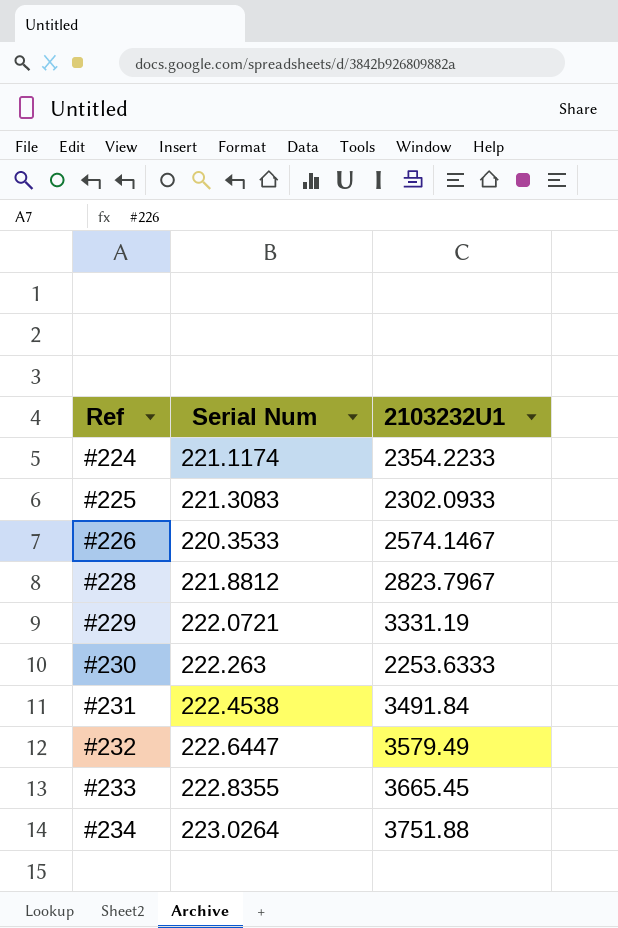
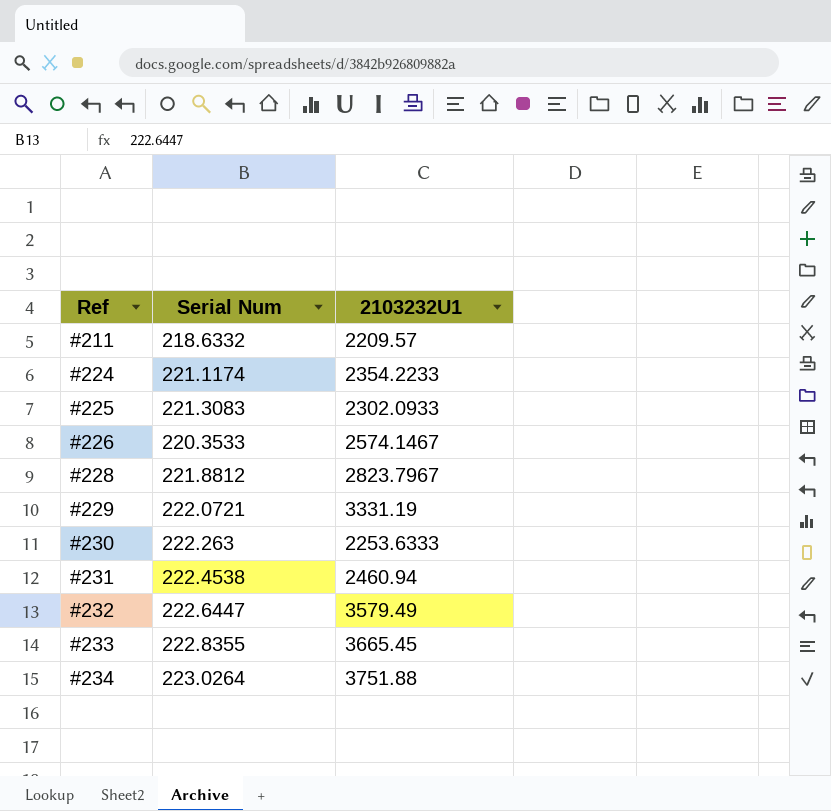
row #211: none -> 218.6332 | 2209.57
#231 | 2103232U1: 3491.84 -> 2460.94

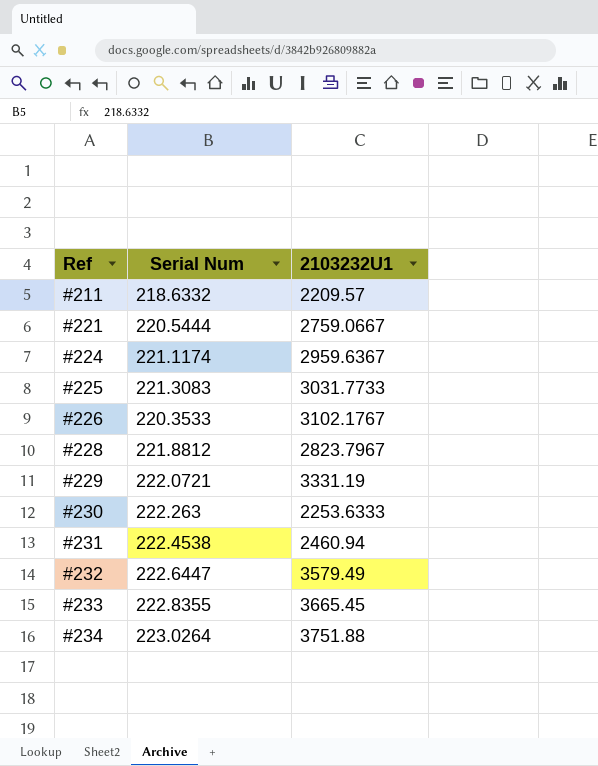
row #221: none -> 220.5444 | 2759.0667
#224 | 2103232U1: 2354.2233 -> 2959.6367
#225 | 2103232U1: 2302.0933 -> 3031.7733
#226 | 2103232U1: 2574.1467 -> 3102.1767

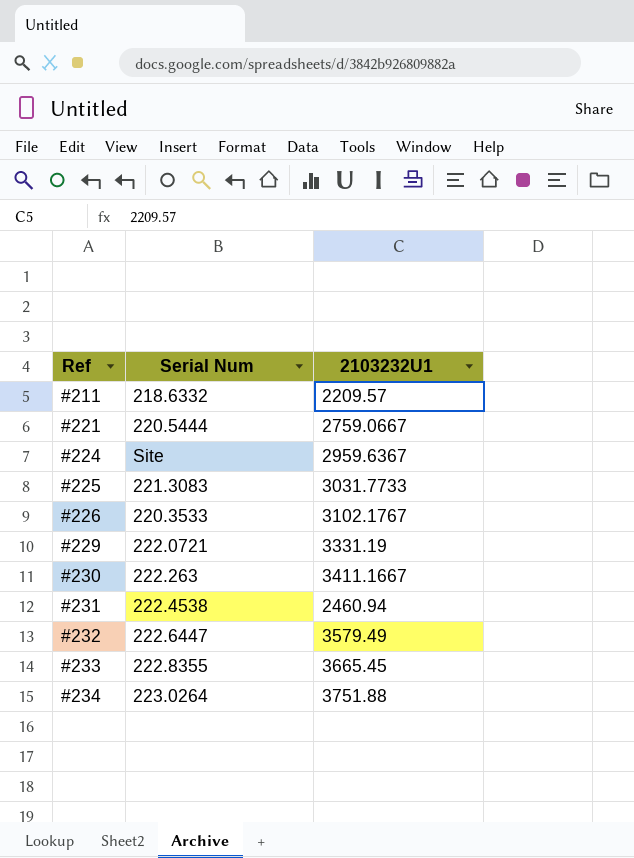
row #228: 221.8812 | 2823.7967 -> none
#224 | Serial Num: 221.1174 -> Site
#230 | 2103232U1: 2253.6333 -> 3411.1667

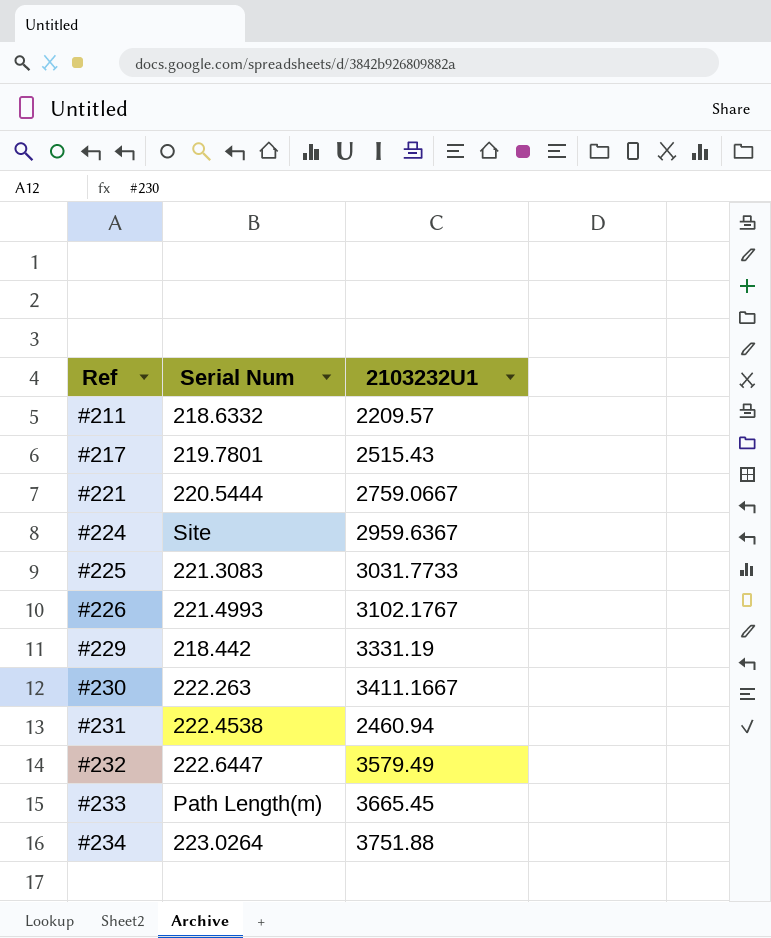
row #217: none -> 219.7801 | 2515.43
#226 | Serial Num: 220.3533 -> 221.4993
#229 | Serial Num: 222.0721 -> 218.442
#233 | Serial Num: 222.8355 -> Path Length(m)

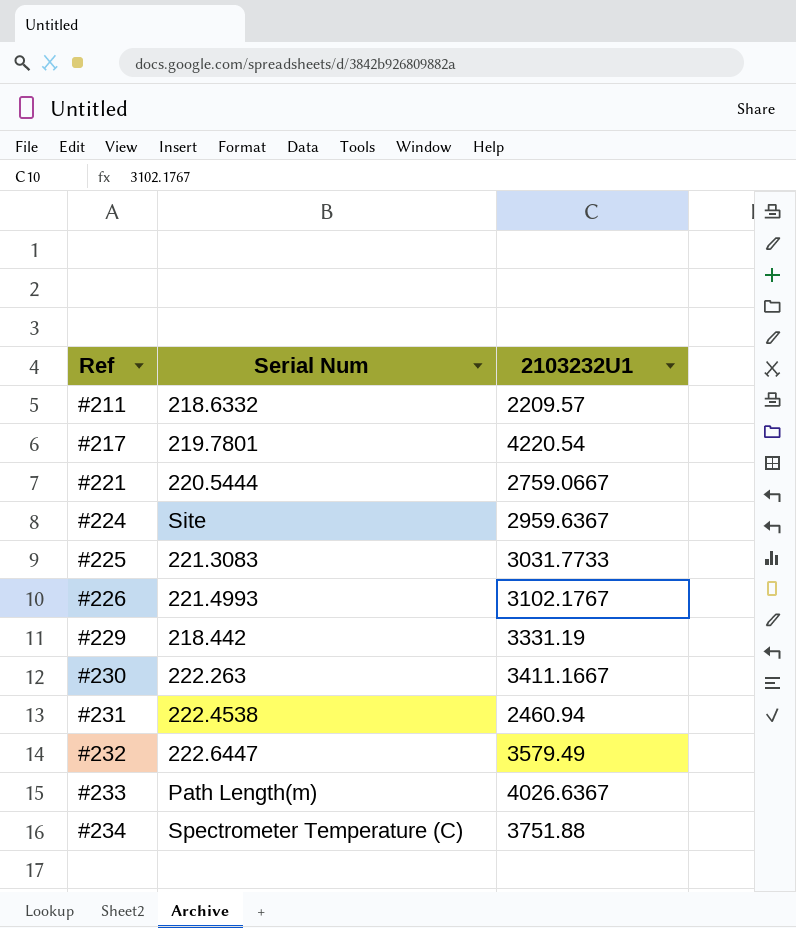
#217 | 2103232U1: 2515.43 -> 4220.54
#233 | 2103232U1: 3665.45 -> 4026.6367
#234 | Serial Num: 223.0264 -> Spectrometer Temperature (C)

